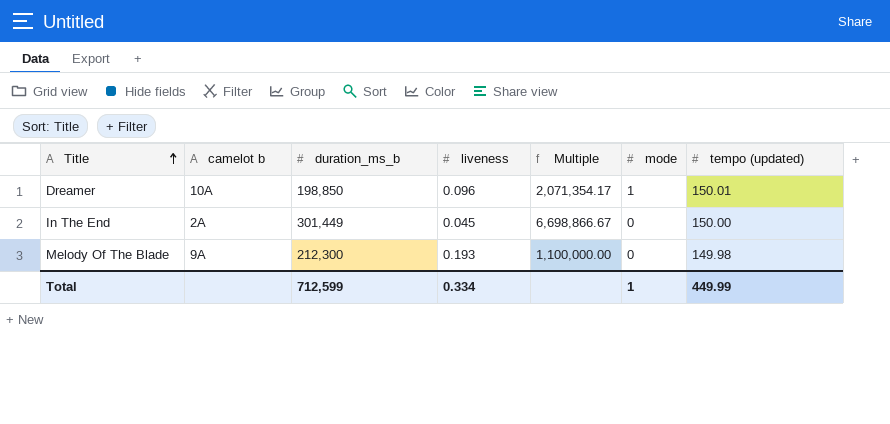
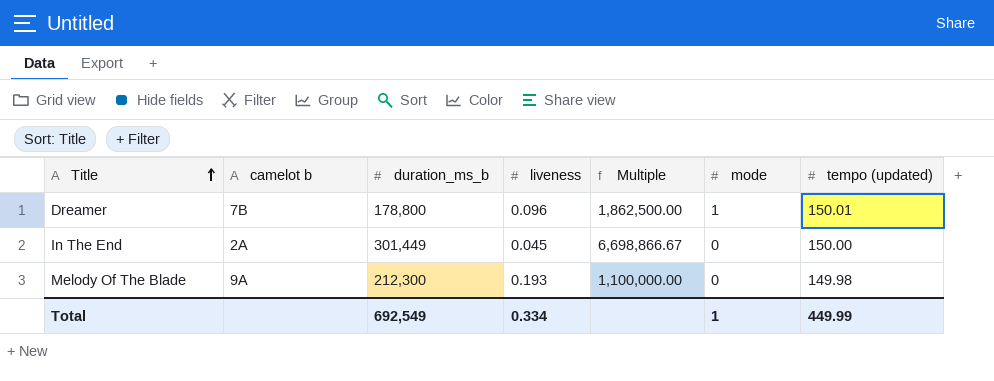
Dreamer | camelot b: 10A -> 7B
Dreamer | duration_ms_b: 198,850 -> 178,800
Dreamer | Multiple: 2,071,354.17 -> 1,862,500.00
Total | duration_ms_b: 712,599 -> 692,549

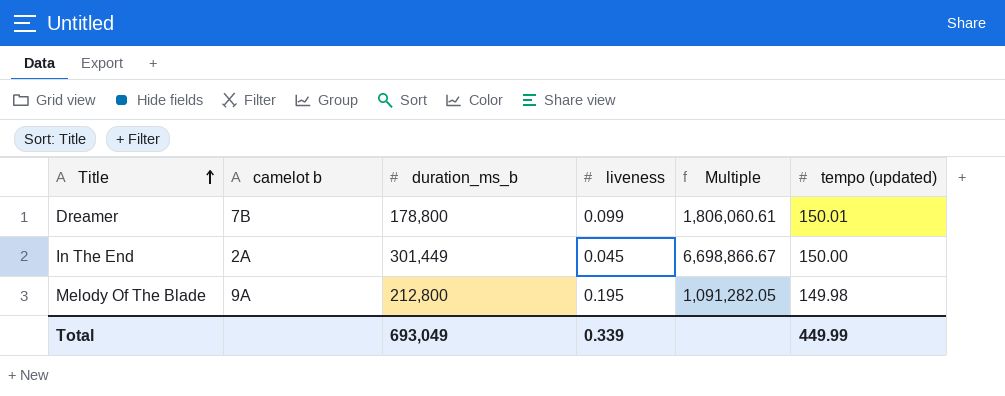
column mode | position: 6 -> none
Dreamer | liveness: 0.096 -> 0.099
Dreamer | Multiple: 1,862,500.00 -> 1,806,060.61
Melody Of The Blade | duration_ms_b: 212,300 -> 212,800
Melody Of The Blade | liveness: 0.193 -> 0.195
Melody Of The Blade | Multiple: 1,100,000.00 -> 1,091,282.05
Total | duration_ms_b: 692,549 -> 693,049
Total | liveness: 0.334 -> 0.339

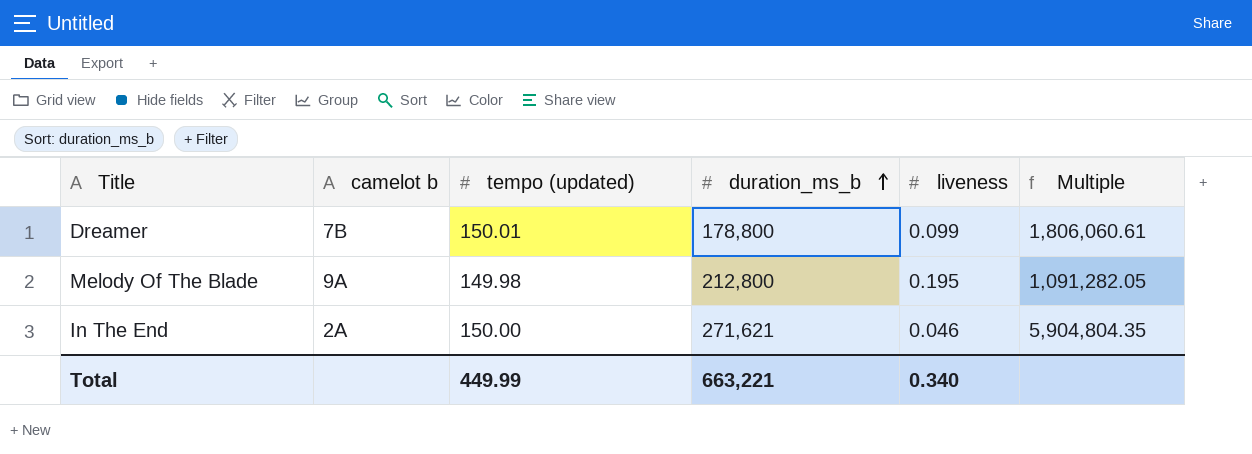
row order: Title ascending -> duration_ms_b ascending
column tempo (updated) | position: 6 -> 3
In The End | duration_ms_b: 301,449 -> 271,621
In The End | liveness: 0.045 -> 0.046
In The End | Multiple: 6,698,866.67 -> 5,904,804.35
Total | duration_ms_b: 693,049 -> 663,221
Total | liveness: 0.339 -> 0.340

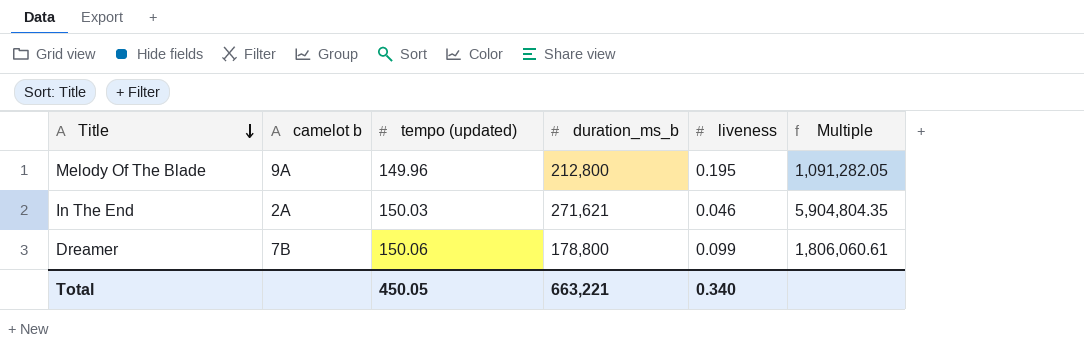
row order: duration_ms_b ascending -> Title descending
Melody Of The Blade | tempo (updated): 149.98 -> 149.96
In The End | tempo (updated): 150.00 -> 150.03
Dreamer | tempo (updated): 150.01 -> 150.06
Total | tempo (updated): 449.99 -> 450.05

